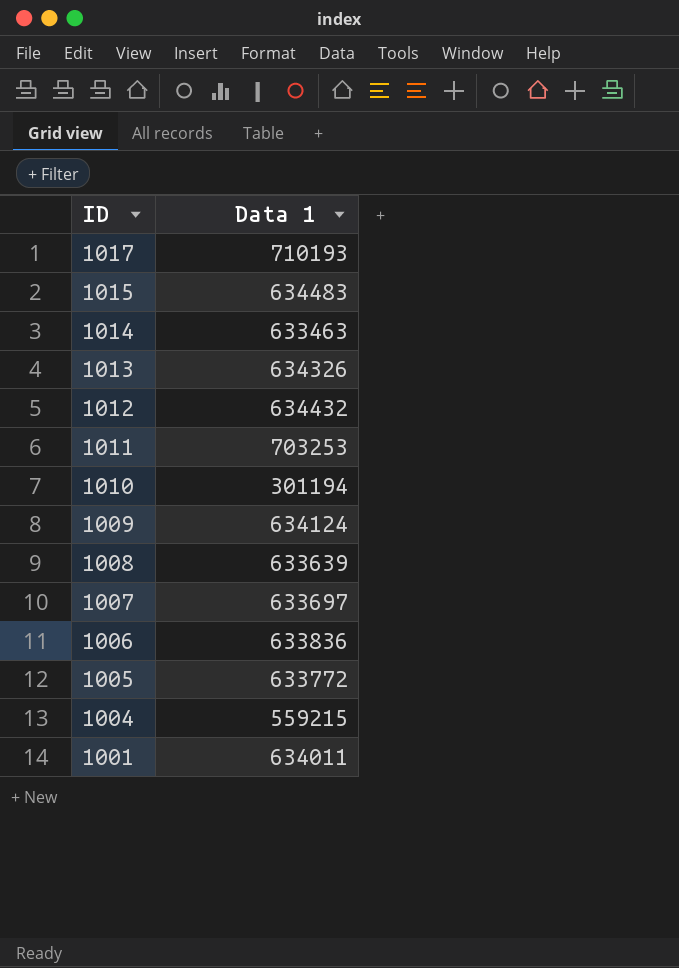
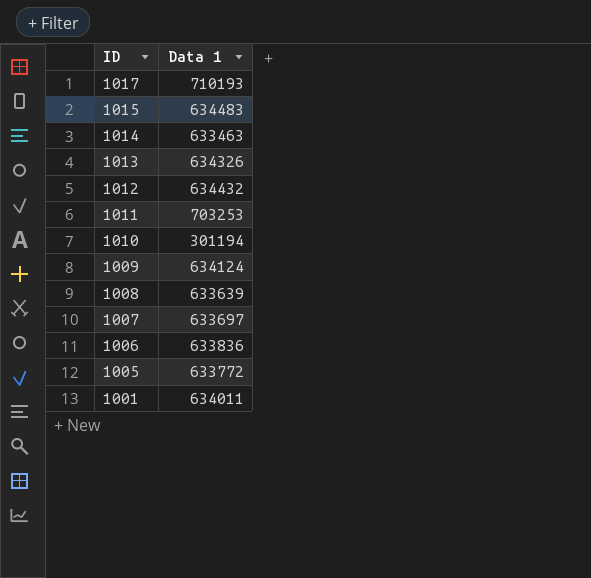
row 1004: 559215 -> none

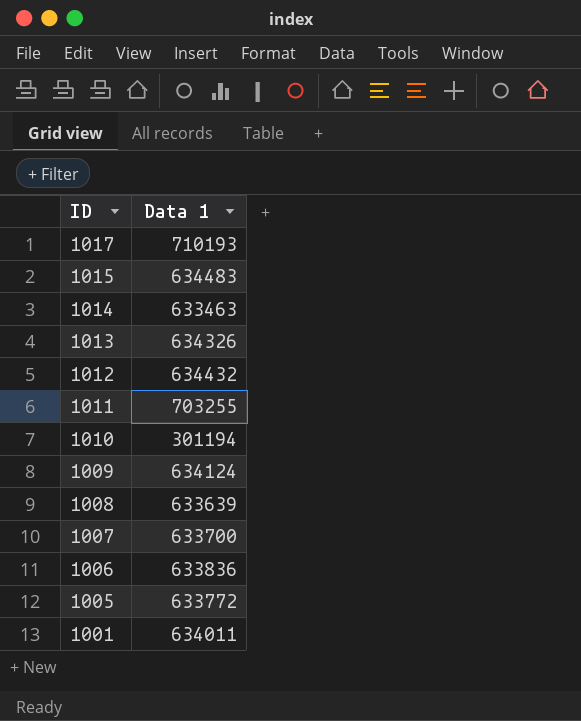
1011 | Data 1: 703253 -> 703255
1007 | Data 1: 633697 -> 633700

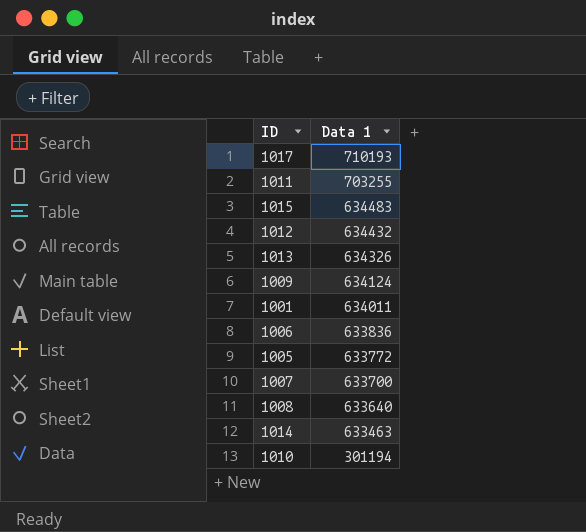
row order: ID descending -> Data 1 descending
1008 | Data 1: 633639 -> 633640

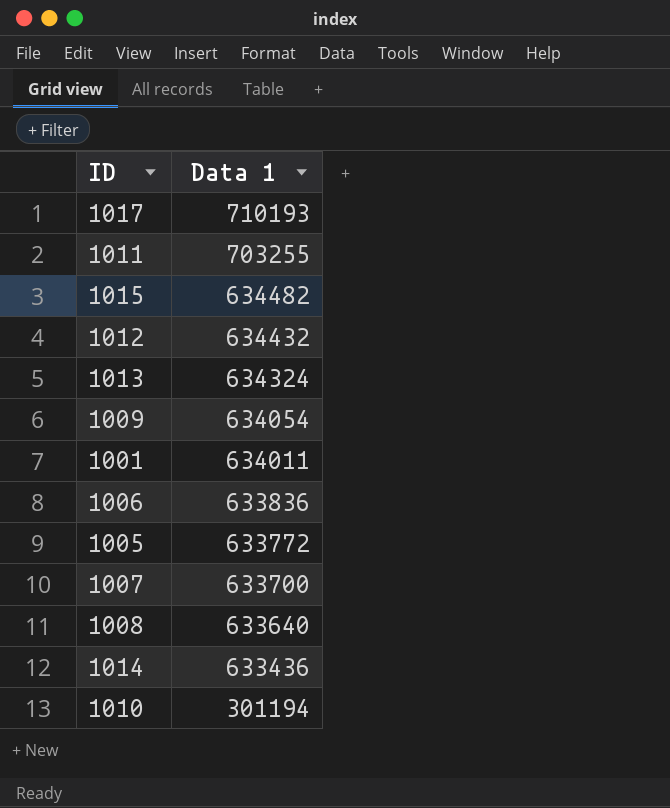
1015 | Data 1: 634483 -> 634482
1013 | Data 1: 634326 -> 634324
1009 | Data 1: 634124 -> 634054
1014 | Data 1: 633463 -> 633436

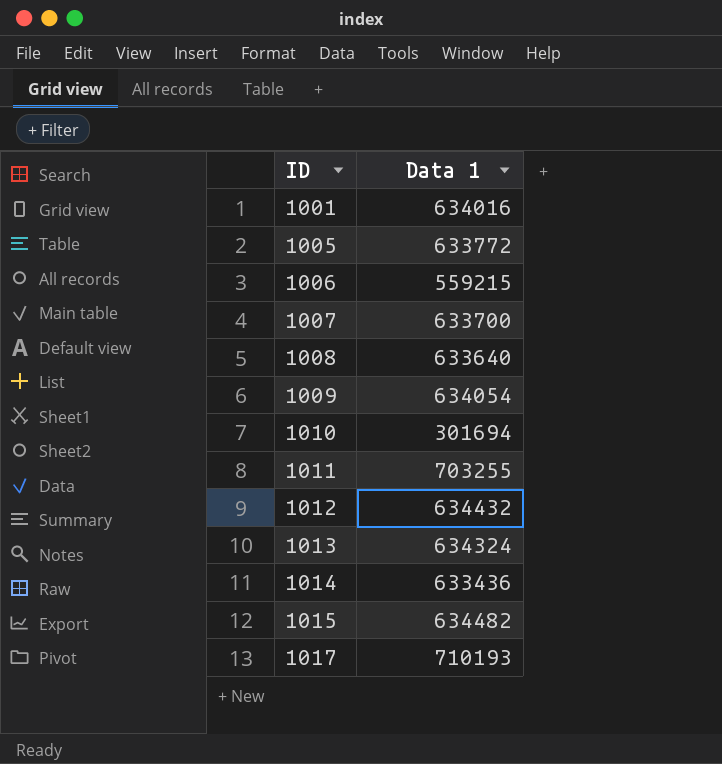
row order: Data 1 descending -> ID ascending
1001 | Data 1: 634011 -> 634016
1006 | Data 1: 633836 -> 559215
1010 | Data 1: 301194 -> 301694

